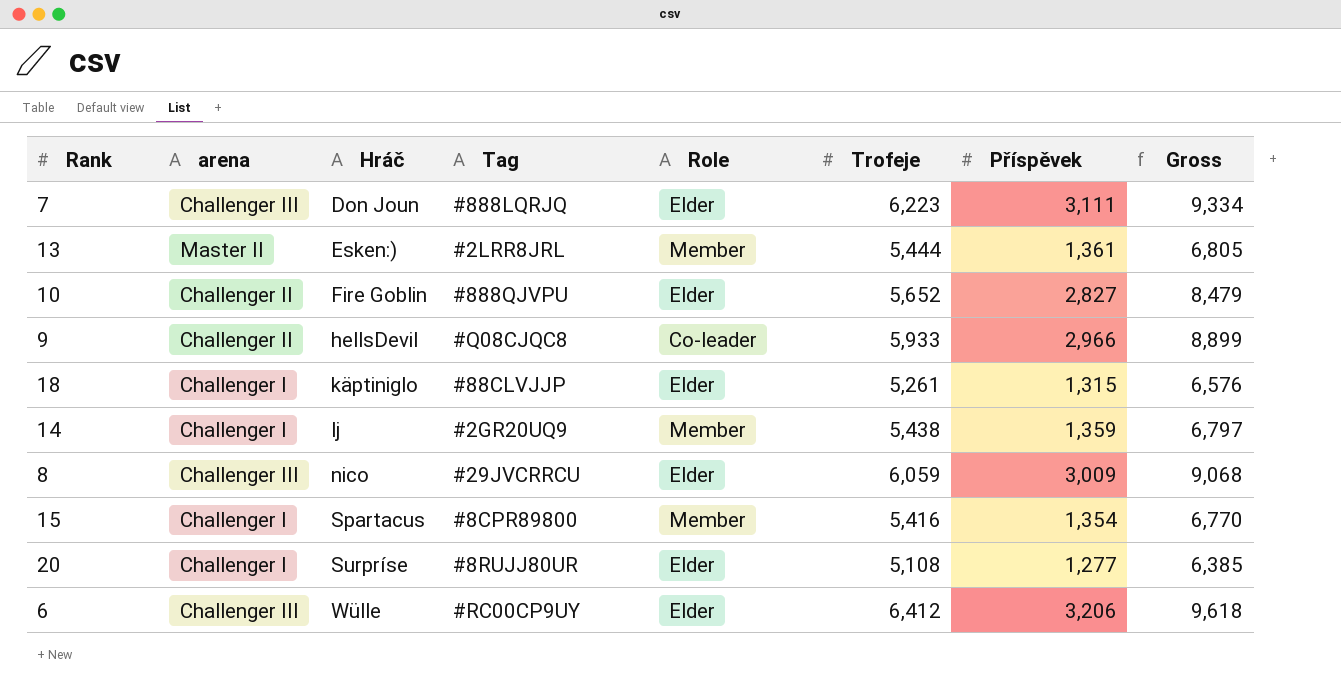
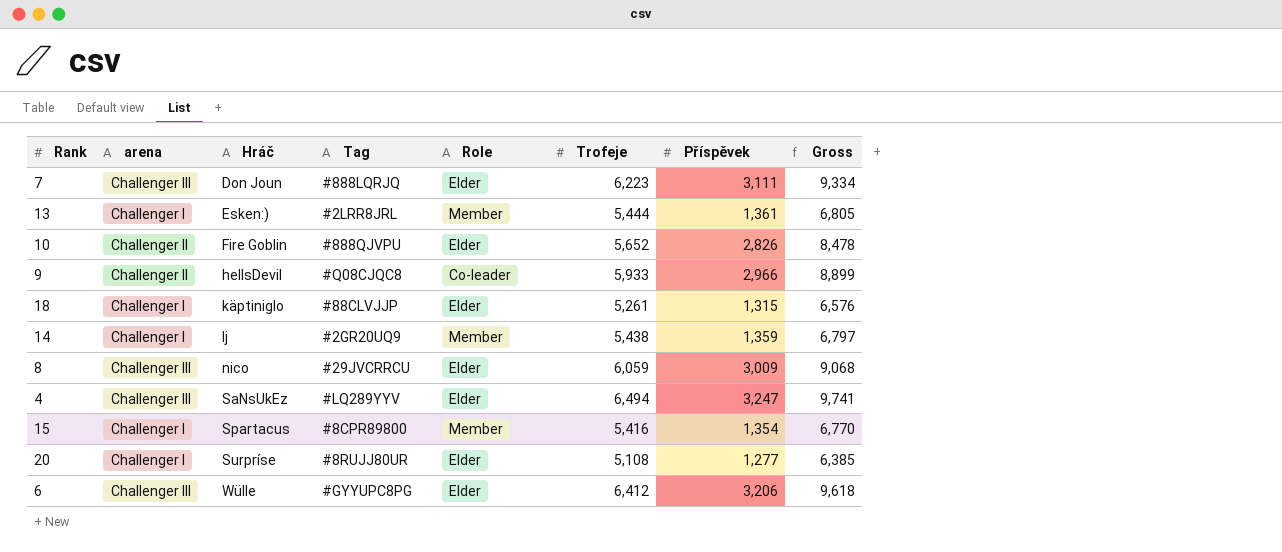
13 | arena: Master II -> Challenger I
10 | Příspěvek: 2,827 -> 2,826
10 | Gross: 8,479 -> 8,478
row 4: none -> Challenger III | SaNsUkEz | #LQ289YYV | Elder | 6,494 | 3,247 | 9,741
6 | Tag: #RC00CP9UY -> #GYYUPC8PG

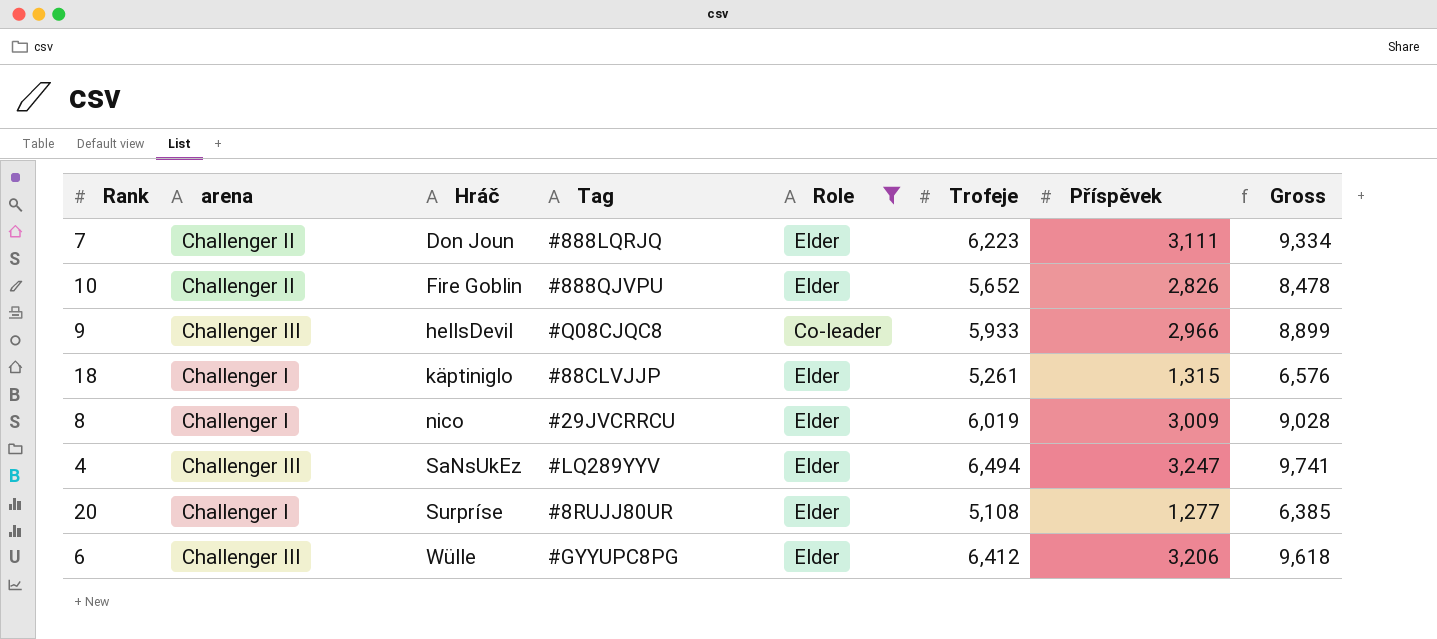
filter: none -> Role != Member
7 | arena: Challenger III -> Challenger II
9 | arena: Challenger II -> Challenger III
8 | arena: Challenger III -> Challenger I
8 | Trofeje: 6,059 -> 6,019
8 | Gross: 9,068 -> 9,028

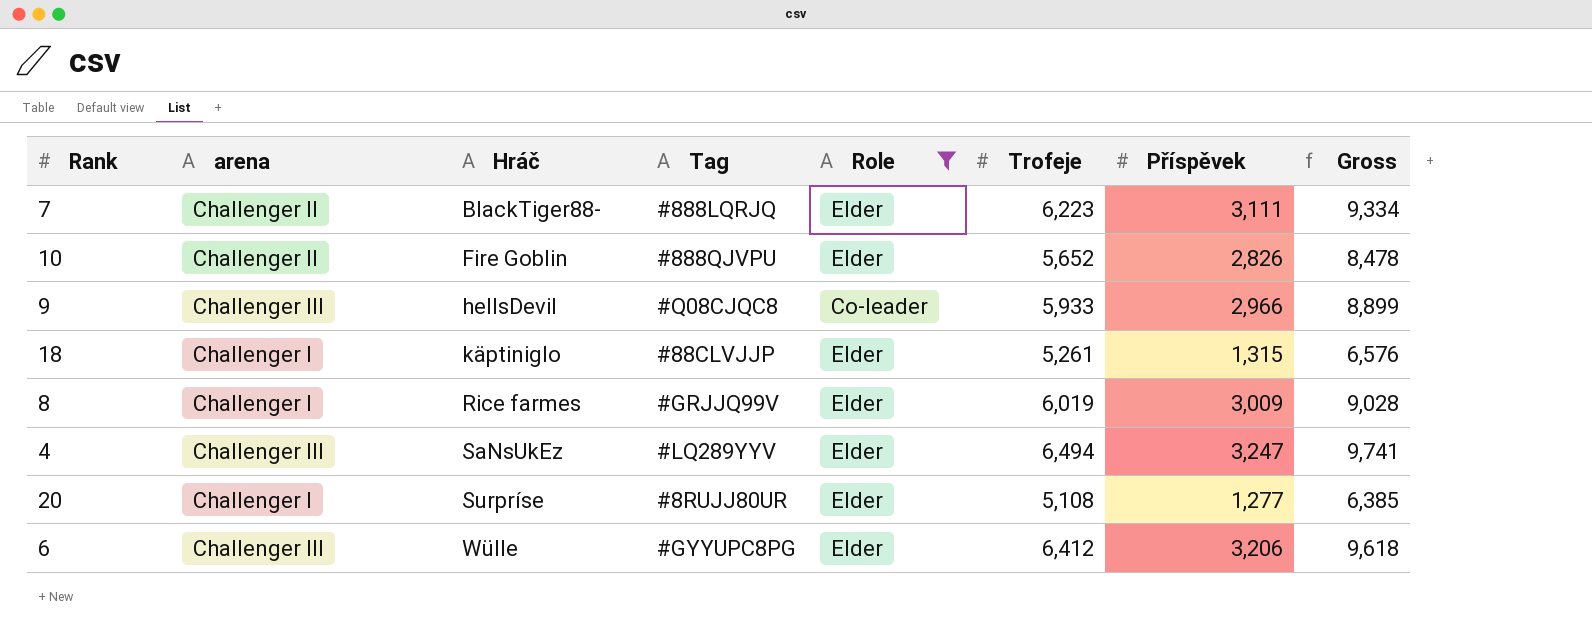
7 | Hráč: Don Joun -> BlackTiger88-
8 | Hráč: nico -> Rice farmes
8 | Tag: #29JVCRRCU -> #GRJJQ99V

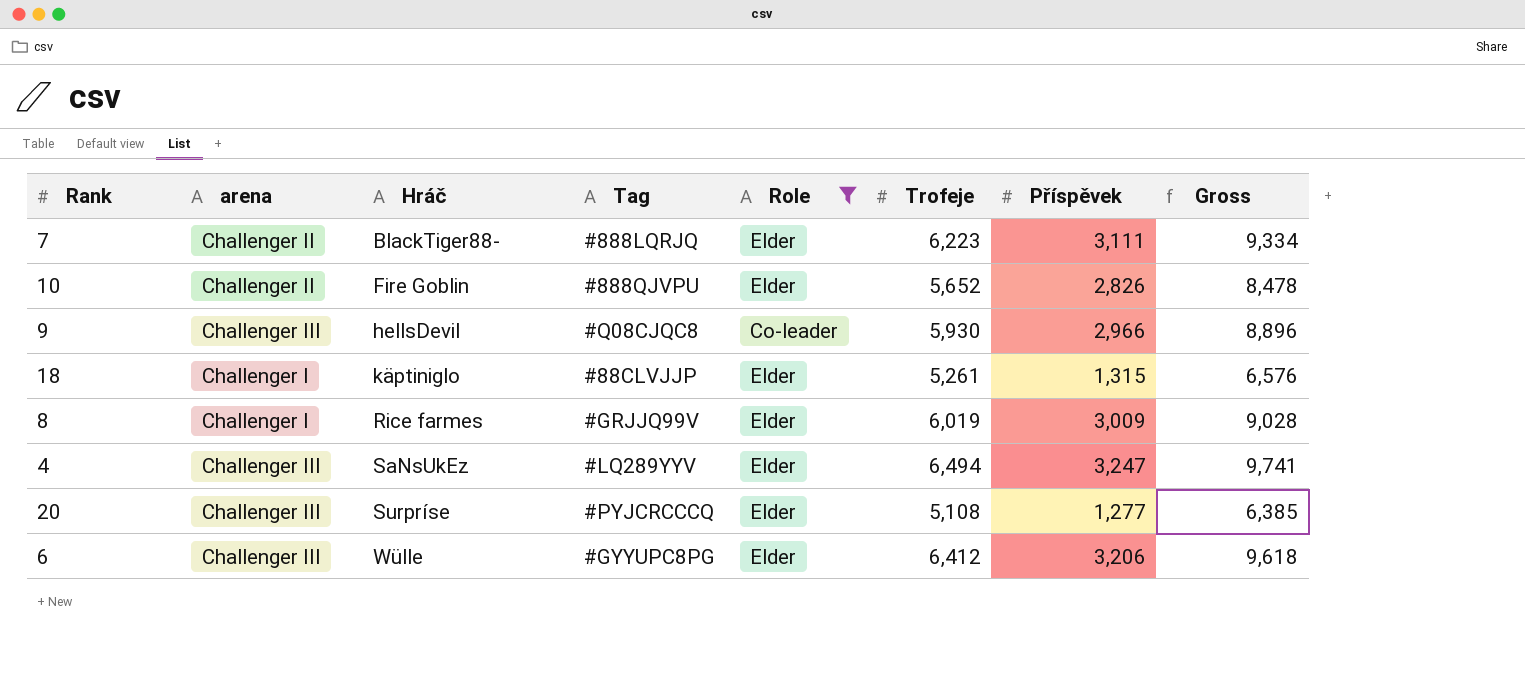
9 | Trofeje: 5,933 -> 5,930
9 | Gross: 8,899 -> 8,896
20 | arena: Challenger I -> Challenger III
20 | Tag: #8RUJJ80UR -> #PYJCRCCCQ

